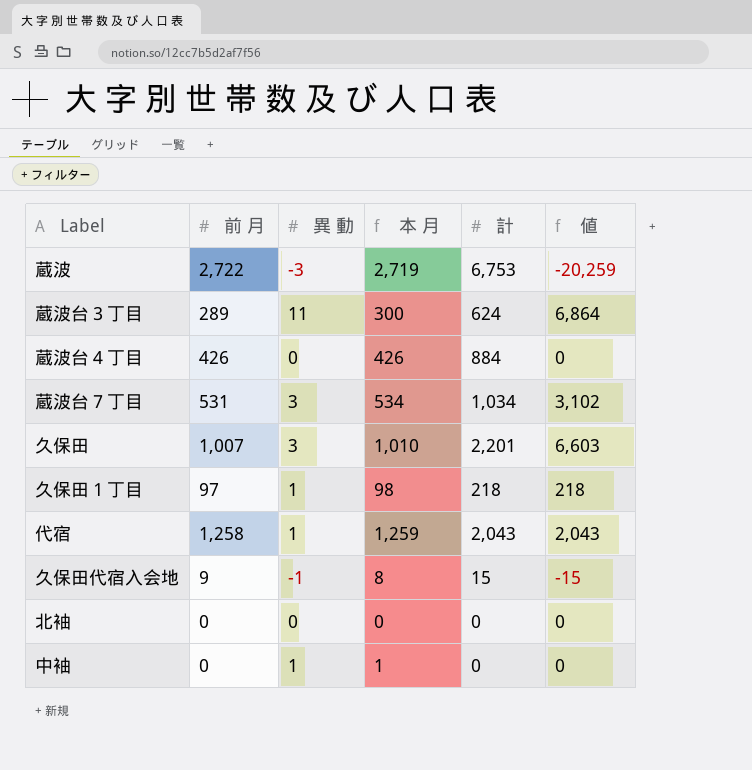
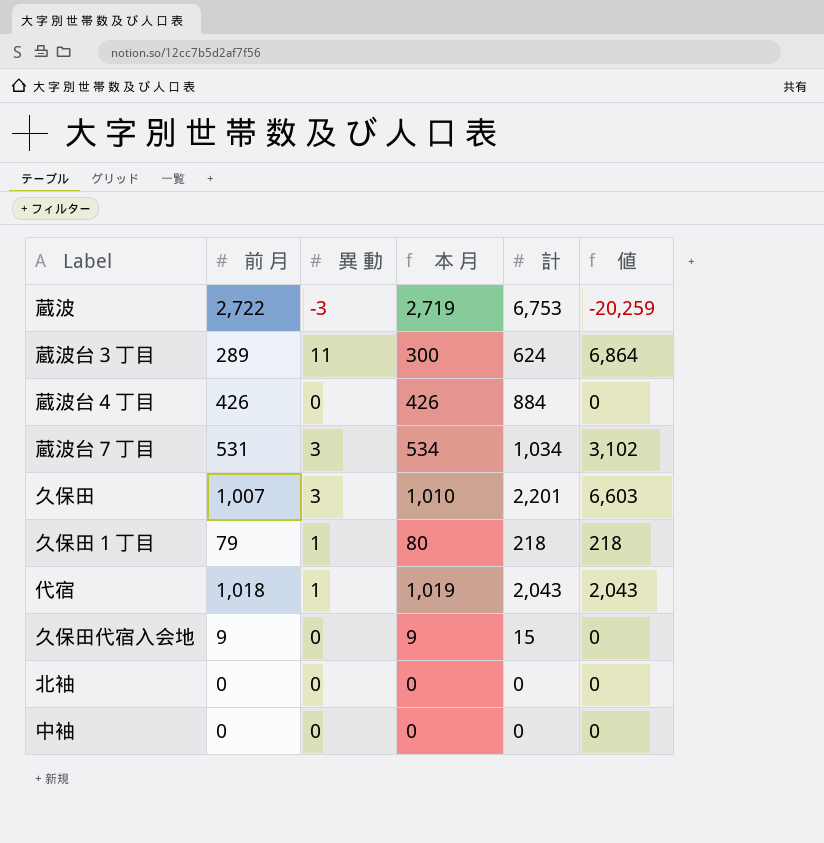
久保田１丁目 | 前 月: 97 -> 79
久保田１丁目 | 本 月: 98 -> 80
代宿 | 前 月: 1,258 -> 1,018
代宿 | 本 月: 1,259 -> 1,019
久保田代宿入会地 | 異 動: -1 -> 0
久保田代宿入会地 | 本 月: 8 -> 9
久保田代宿入会地 | 値: -15 -> 0
中袖 | 異 動: 1 -> 0
中袖 | 本 月: 1 -> 0

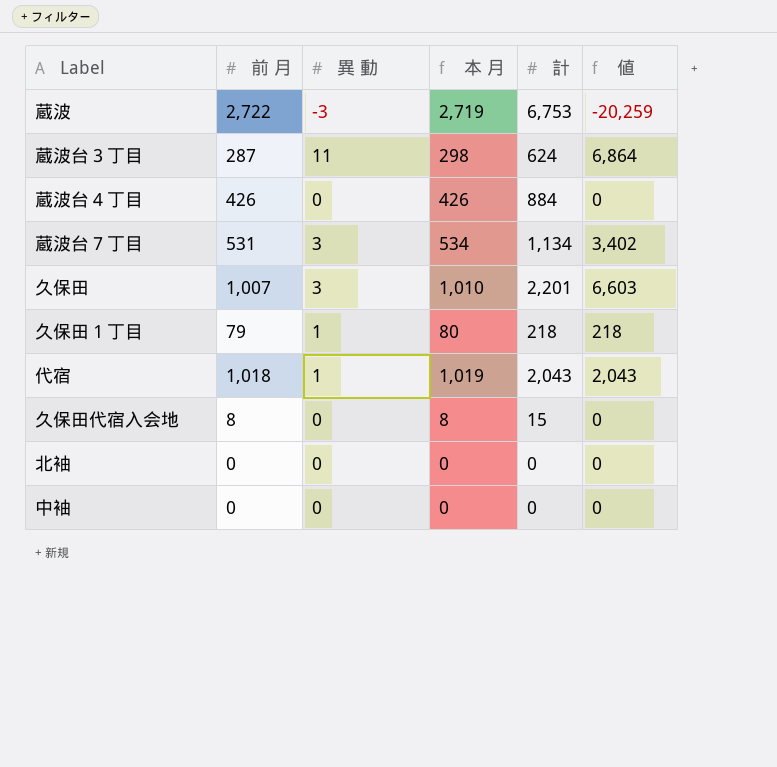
蔵波台３丁目 | 前 月: 289 -> 287
蔵波台３丁目 | 本 月: 300 -> 298
蔵波台７丁目 | 計: 1,034 -> 1,134
蔵波台７丁目 | 値: 3,102 -> 3,402
久保田代宿入会地 | 前 月: 9 -> 8
久保田代宿入会地 | 本 月: 9 -> 8

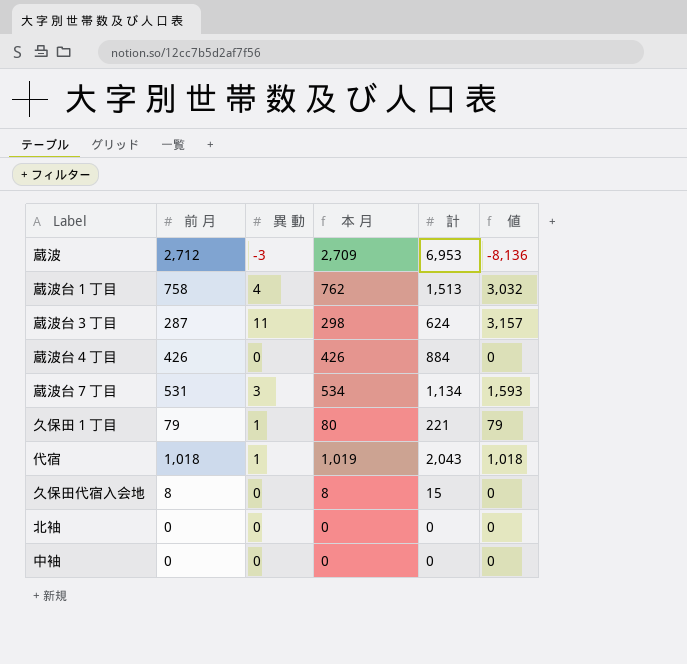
column 値 | formula: [異 動] * [計] -> [前 月] * [異 動]
row 久保田: 1,007 | 3 | 1,010 | 2,201 | 6,603 -> none
蔵波 | 前 月: 2,722 -> 2,712
蔵波 | 本 月: 2,719 -> 2,709
蔵波 | 計: 6,753 -> 6,953
row 蔵波台１丁目: none -> 758 | 4 | 762 | 1,513 | 3,032
久保田１丁目 | 計: 218 -> 221

